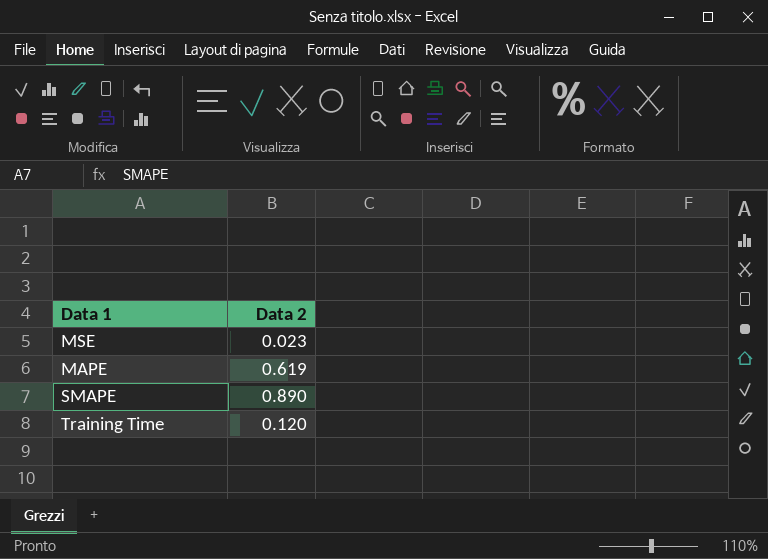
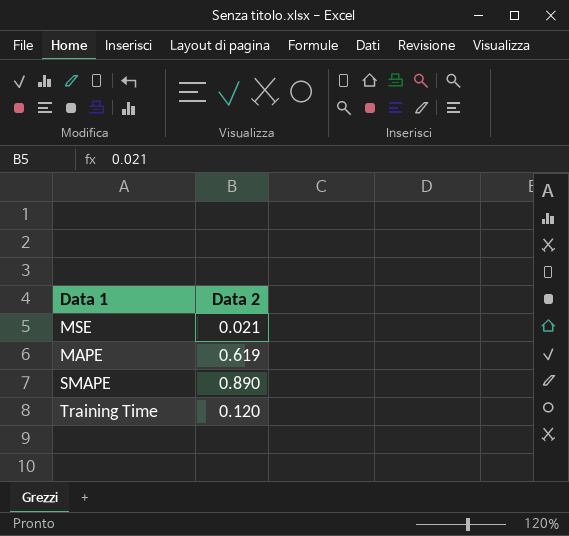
MSE | Data 2: 0.023 -> 0.021

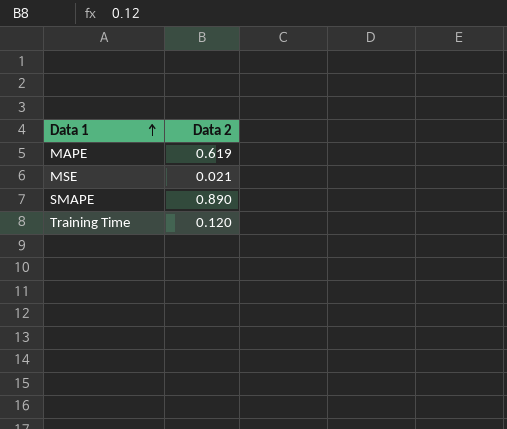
row order: none -> Data 1 ascending

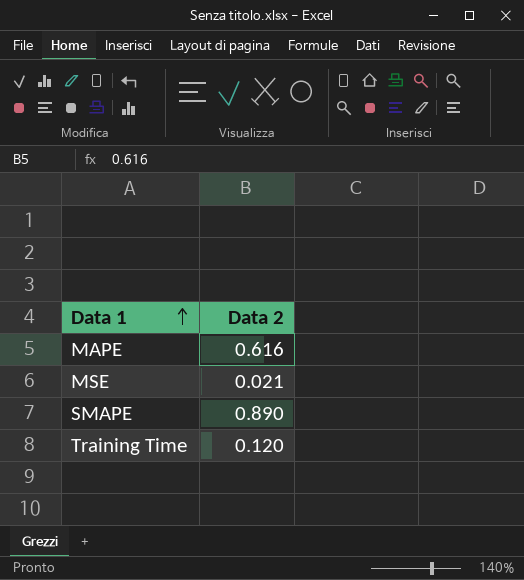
MAPE | Data 2: 0.619 -> 0.616

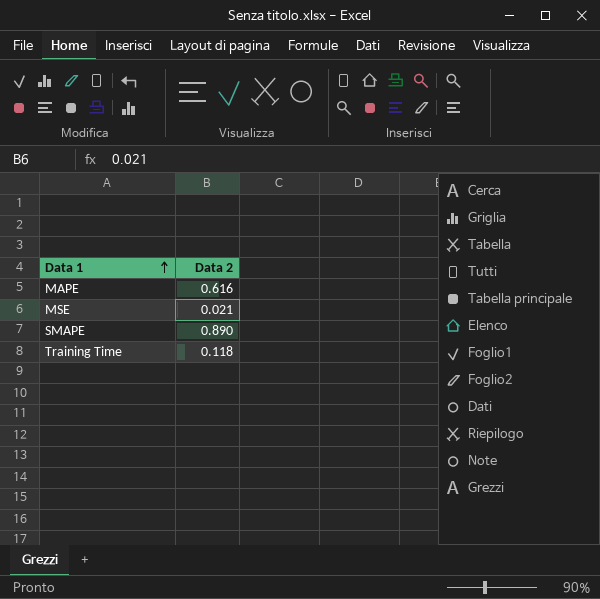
Training Time | Data 2: 0.120 -> 0.118

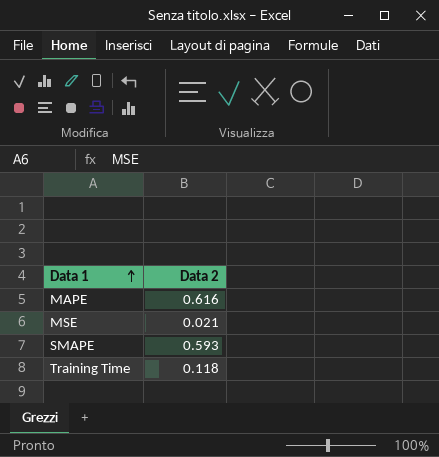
SMAPE | Data 2: 0.890 -> 0.593

